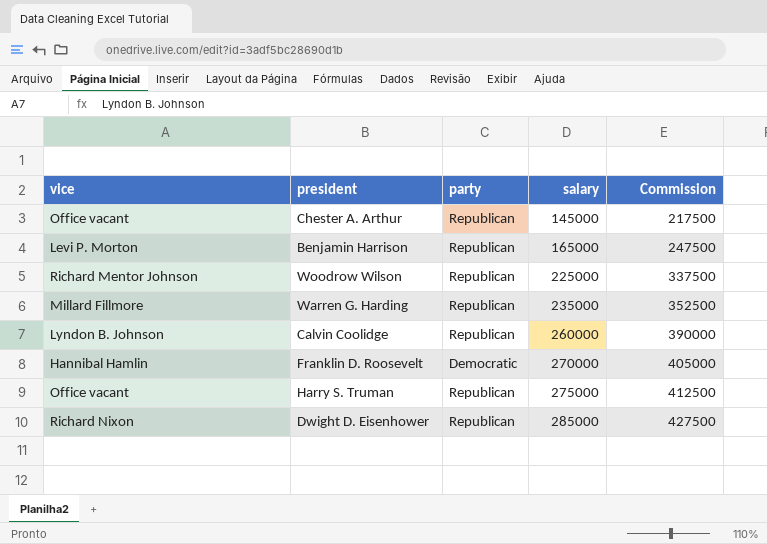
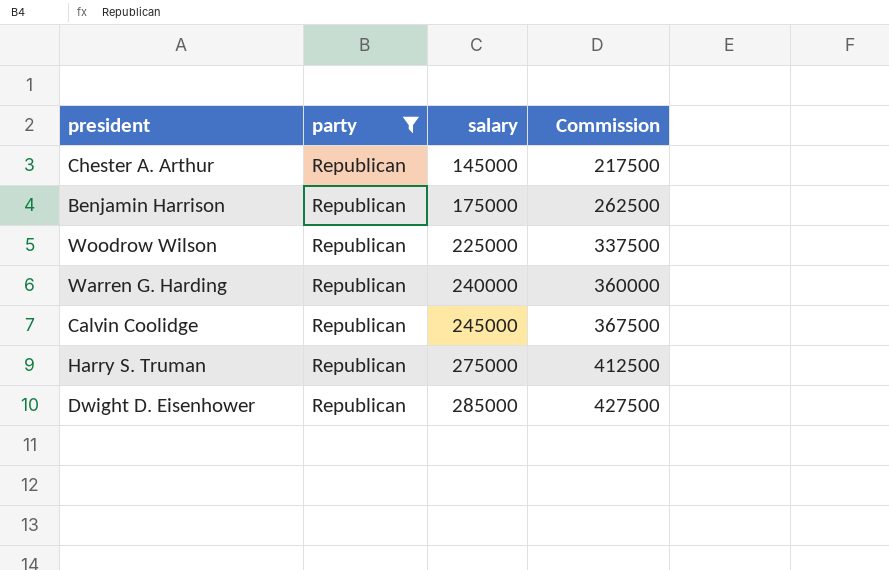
filter: none -> party = Republican
column vice | position: 1 -> none
Benjamin Harrison | salary: 165000 -> 175000
Benjamin Harrison | Commission: 247500 -> 262500
Warren G. Harding | salary: 235000 -> 240000
Warren G. Harding | Commission: 352500 -> 360000
Calvin Coolidge | salary: 260000 -> 245000
Calvin Coolidge | Commission: 390000 -> 367500

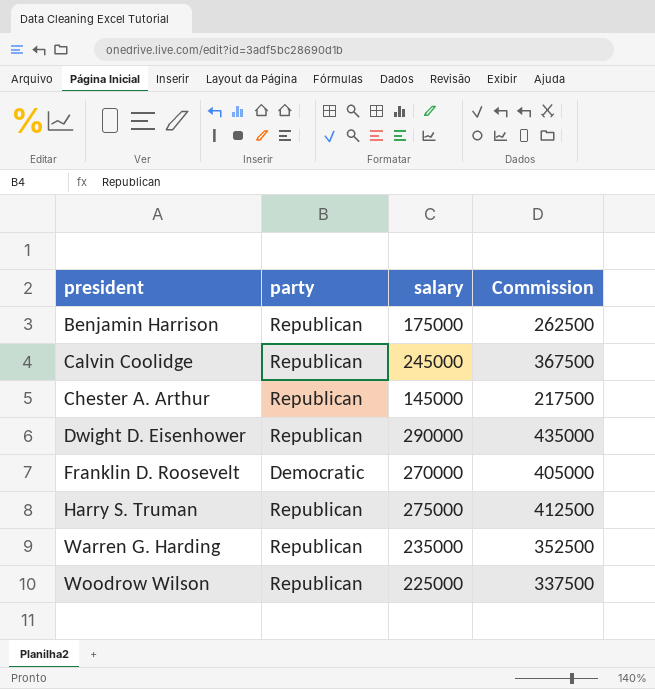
filter: party = Republican -> none
row order: salary ascending -> president ascending
Dwight D. Eisenhower | salary: 285000 -> 290000
Dwight D. Eisenhower | Commission: 427500 -> 435000
Warren G. Harding | salary: 240000 -> 235000
Warren G. Harding | Commission: 360000 -> 352500

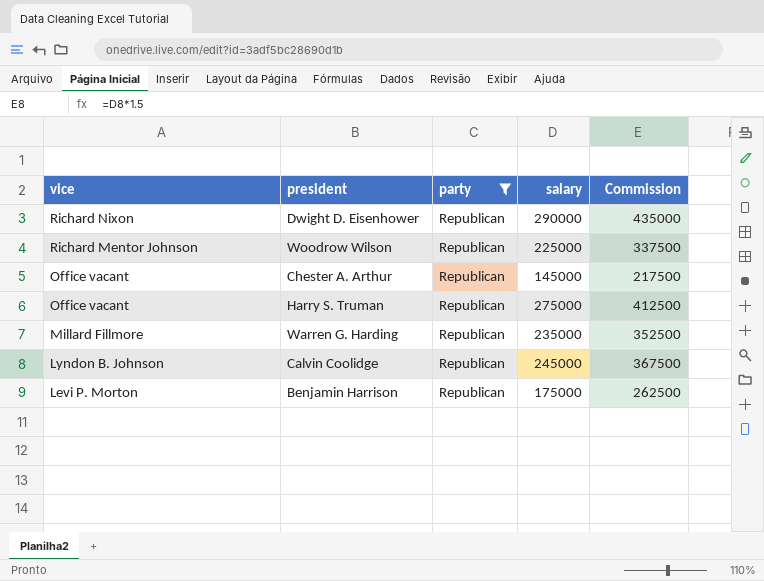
filter: none -> party = Republican
row order: president ascending -> vice descending
column vice | position: none -> 1

